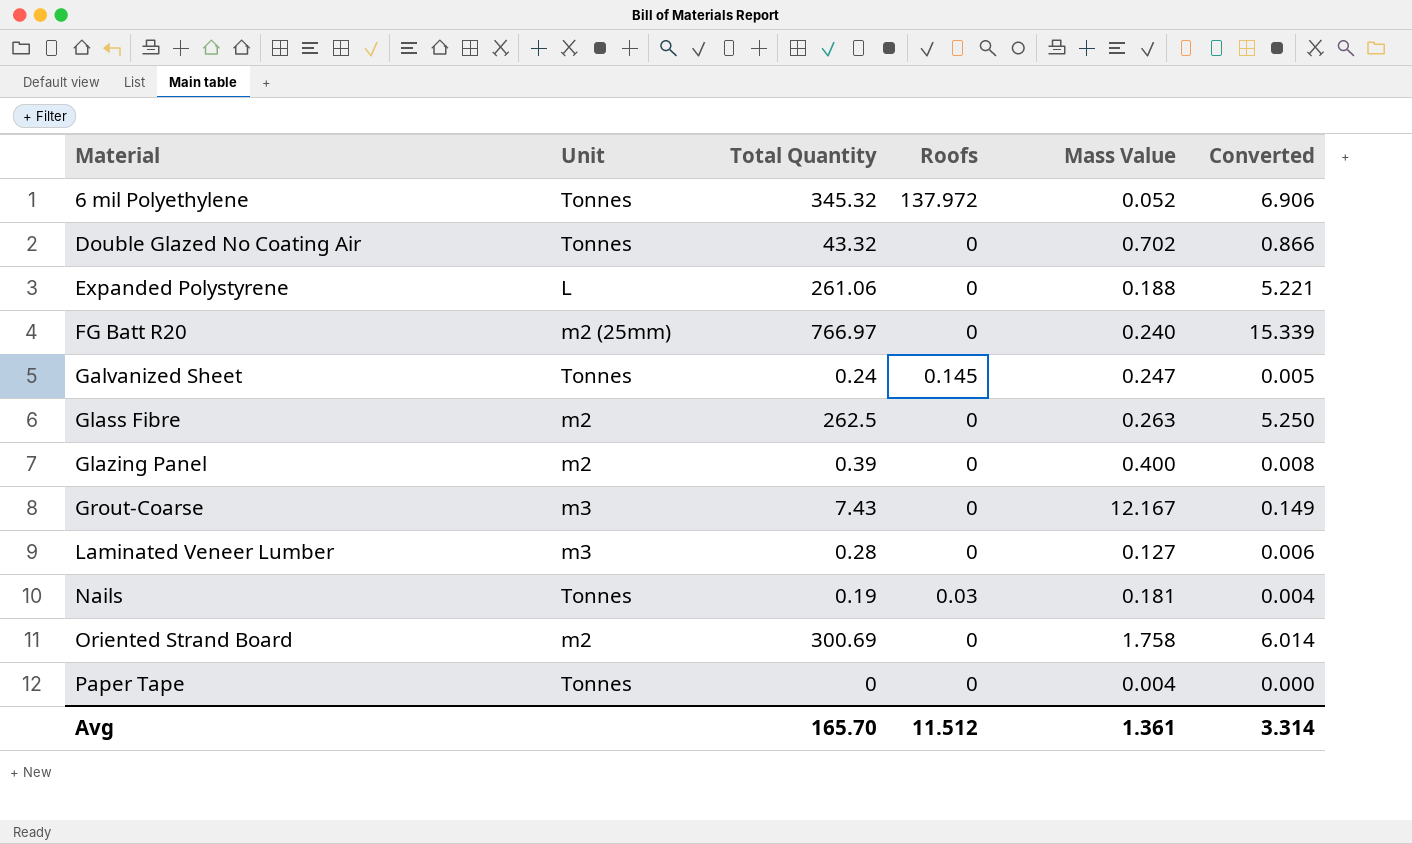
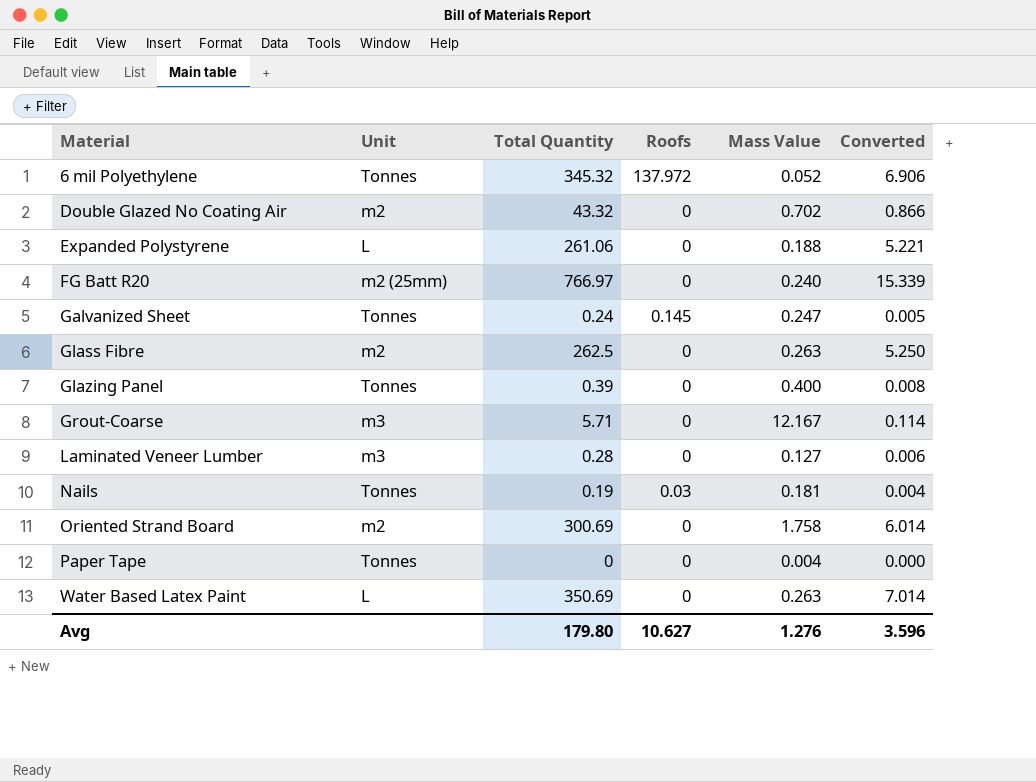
Double Glazed No Coating Air | Unit: Tonnes -> m2
Glazing Panel | Unit: m2 -> Tonnes
Grout-Coarse | Total Quantity: 7.43 -> 5.71
Grout-Coarse | Converted: 0.149 -> 0.114
row Water Based Latex Paint: none -> L | 350.69 | 0 | 0.263 | 7.014
Avg | Total Quantity: 165.70 -> 179.80
Avg | Roofs: 11.512 -> 10.627
Avg | Mass Value: 1.361 -> 1.276
Avg | Converted: 3.314 -> 3.596

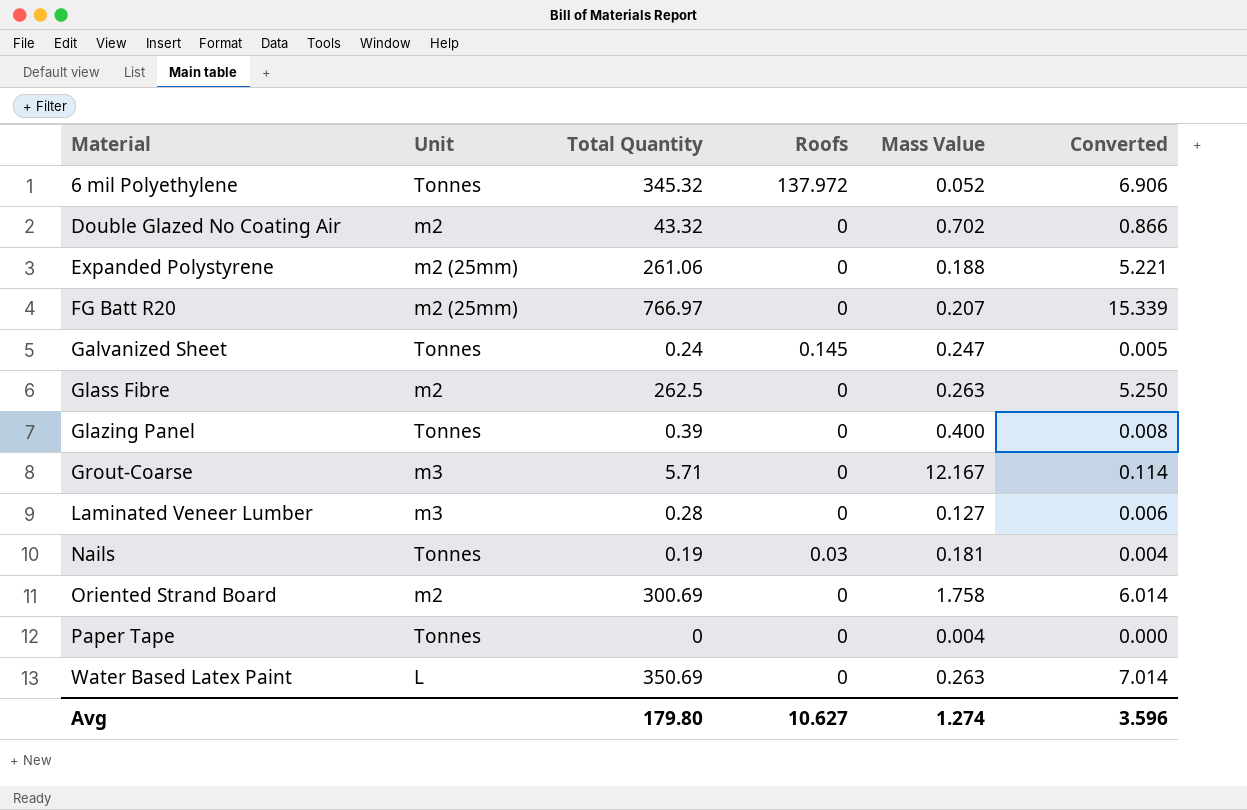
Expanded Polystyrene | Unit: L -> m2 (25mm)
FG Batt R20 | Mass Value: 0.240 -> 0.207
Avg | Mass Value: 1.276 -> 1.274

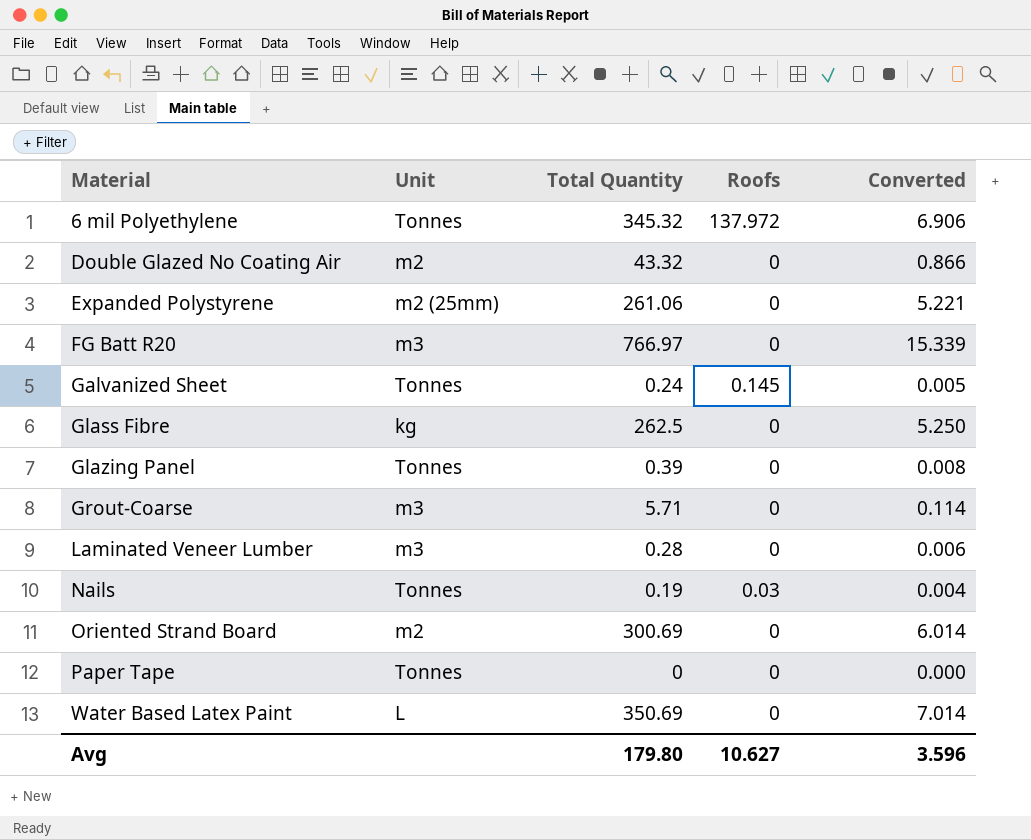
column Mass Value | position: 5 -> none
FG Batt R20 | Unit: m2 (25mm) -> m3
Glass Fibre | Unit: m2 -> kg

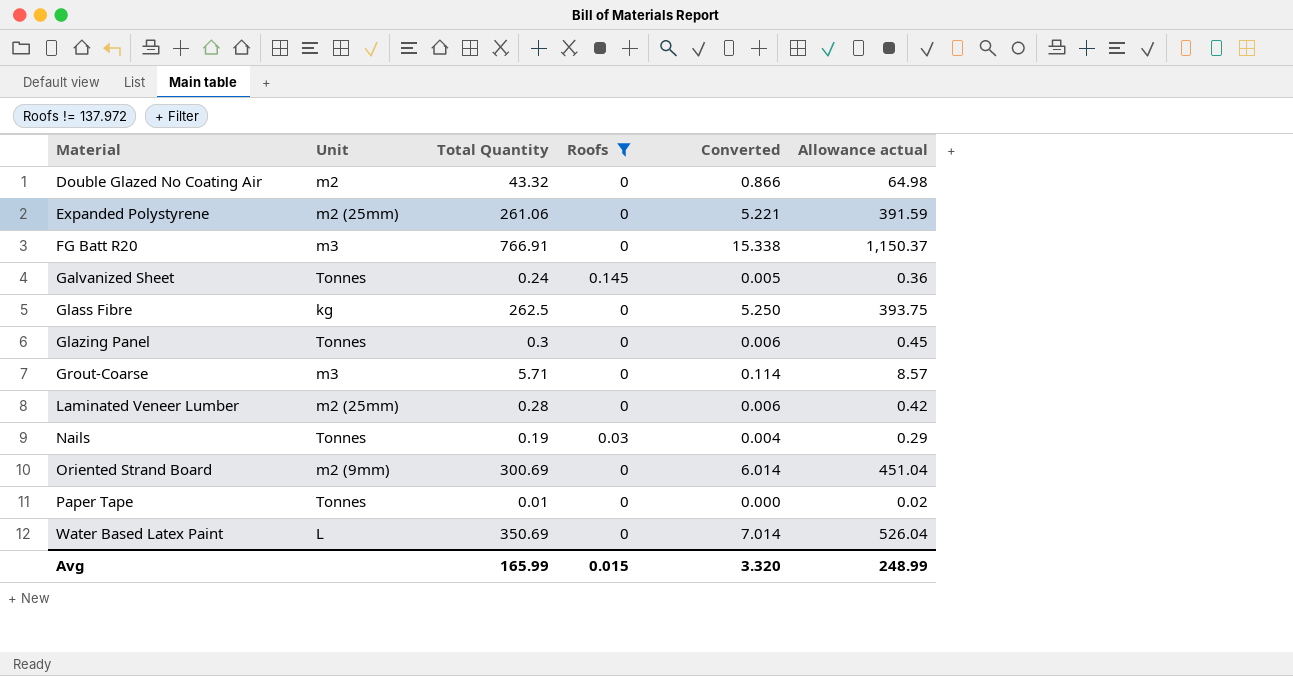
filter: none -> Roofs != 137.972
column Allowance actual | formula: none -> [Total Quantity] * 1.5
FG Batt R20 | Total Quantity: 766.97 -> 766.91
FG Batt R20 | Converted: 15.339 -> 15.338
Glazing Panel | Total Quantity: 0.39 -> 0.3
Glazing Panel | Converted: 0.008 -> 0.006
Laminated Veneer Lumber | Unit: m3 -> m2 (25mm)
Oriented Strand Board | Unit: m2 -> m2 (9mm)
Paper Tape | Total Quantity: 0 -> 0.01
Avg | Total Quantity: 179.80 -> 165.99
Avg | Roofs: 10.627 -> 0.015
Avg | Converted: 3.596 -> 3.320

